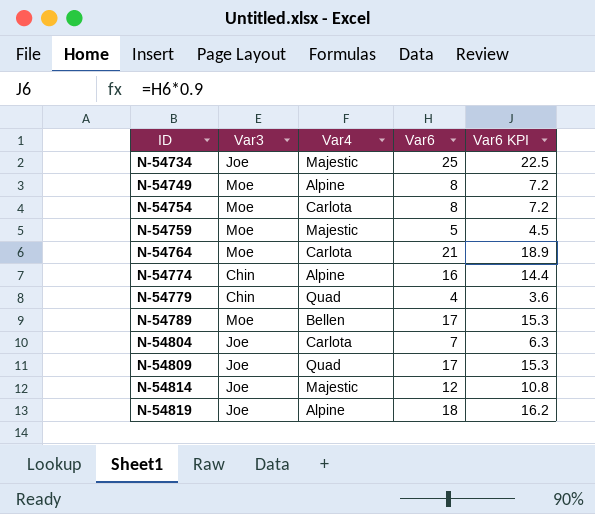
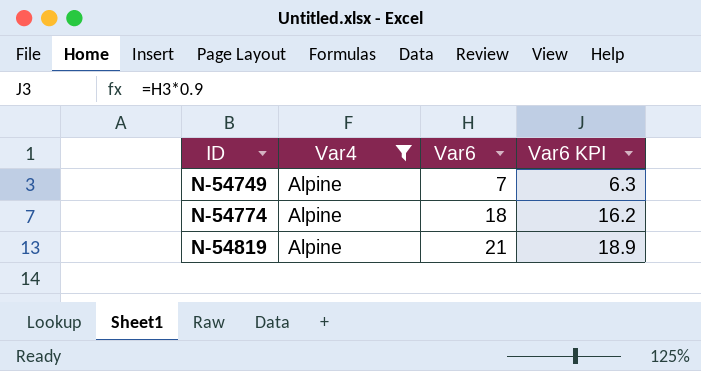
filter: none -> Var4 = Alpine
column Var3 | position: 2 -> none
N-54749 | Var6: 8 -> 7
N-54749 | Var6 KPI: 7.2 -> 6.3
N-54774 | Var6: 16 -> 18
N-54774 | Var6 KPI: 14.4 -> 16.2
N-54819 | Var6: 18 -> 21
N-54819 | Var6 KPI: 16.2 -> 18.9

